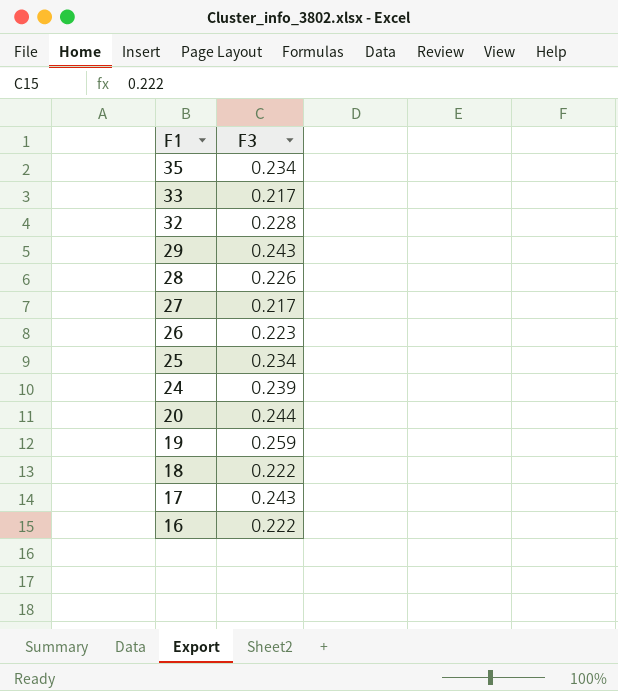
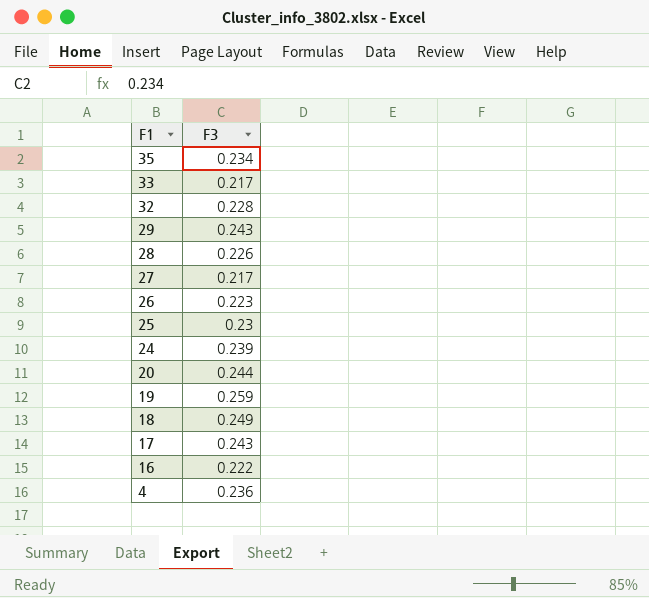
25 | F3: 0.234 -> 0.23
18 | F3: 0.222 -> 0.249
row 4: none -> 0.236

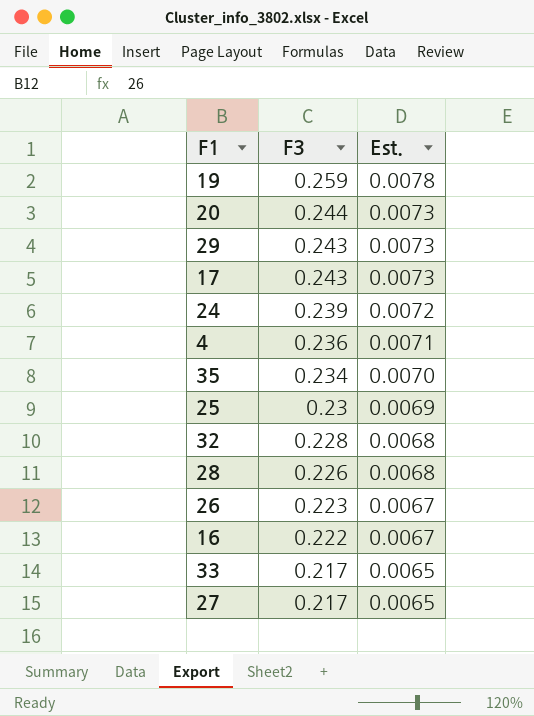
row order: F1 descending -> F3 descending
column Est. | formula: none -> [F3] * 0.03
row 18: 0.249 -> none

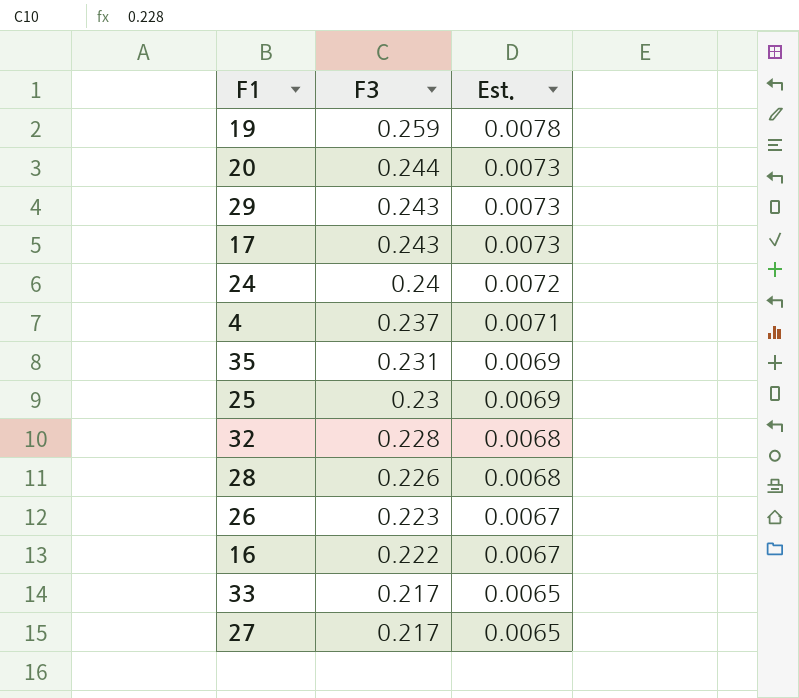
24 | F3: 0.239 -> 0.24
4 | F3: 0.236 -> 0.237
35 | F3: 0.234 -> 0.231
35 | Est.: 0.0070 -> 0.0069

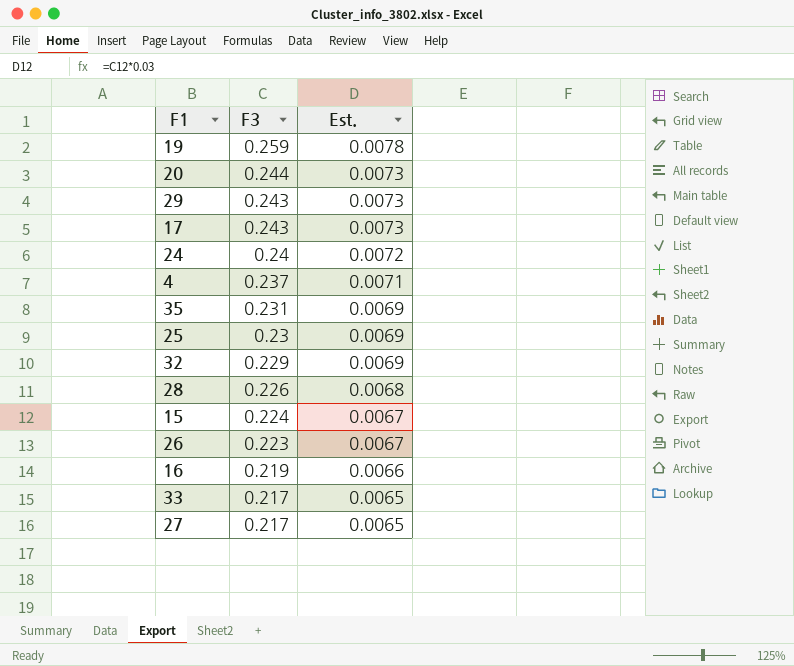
32 | F3: 0.228 -> 0.229
32 | Est.: 0.0068 -> 0.0069
row 15: none -> 0.224 | 0.0067
16 | F3: 0.222 -> 0.219
16 | Est.: 0.0067 -> 0.0066

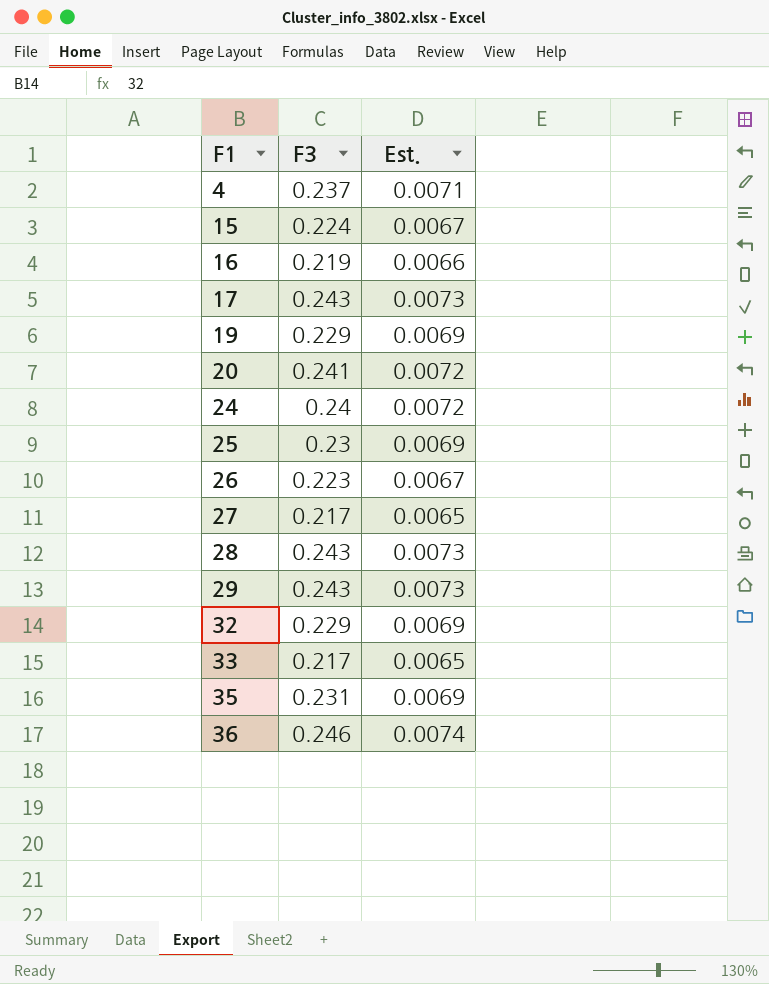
row order: F3 descending -> F1 ascending
19 | F3: 0.259 -> 0.229
19 | Est.: 0.0078 -> 0.0069
20 | F3: 0.244 -> 0.241
20 | Est.: 0.0073 -> 0.0072
28 | F3: 0.226 -> 0.243
28 | Est.: 0.0068 -> 0.0073
row 36: none -> 0.246 | 0.0074

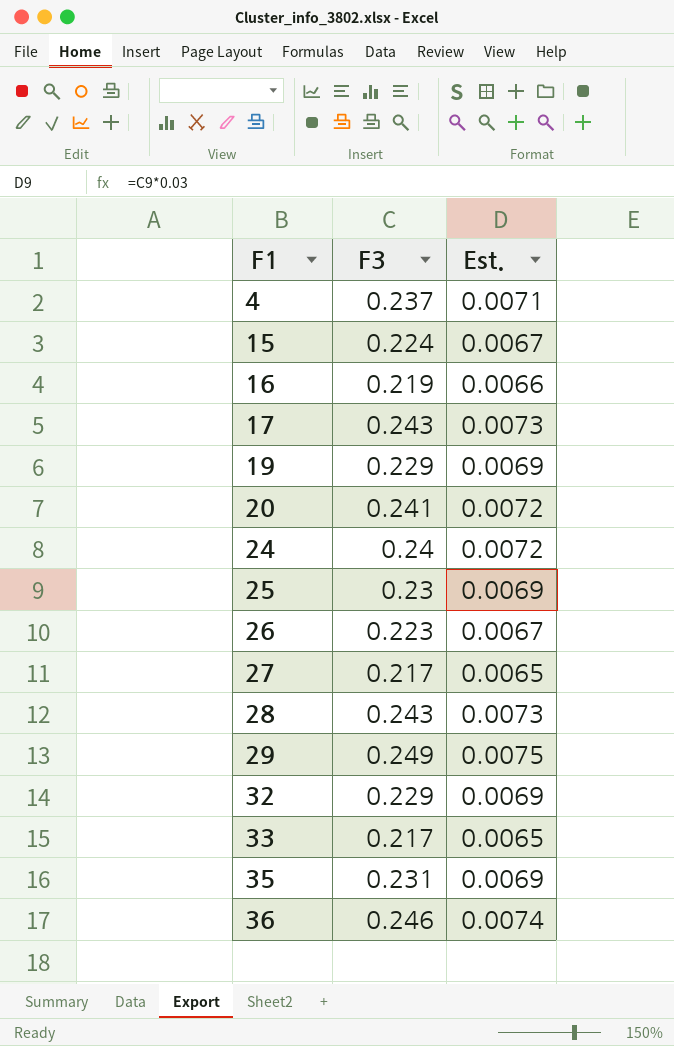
29 | F3: 0.243 -> 0.249
29 | Est.: 0.0073 -> 0.0075

